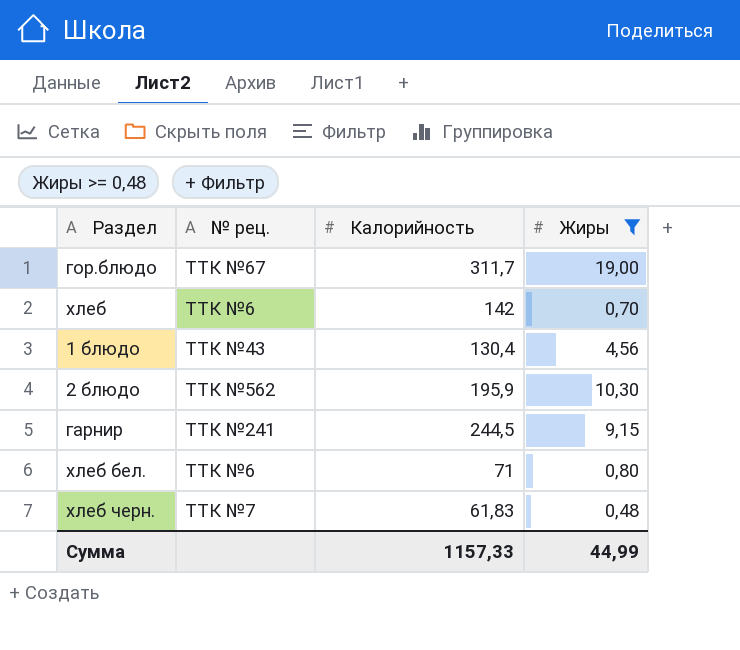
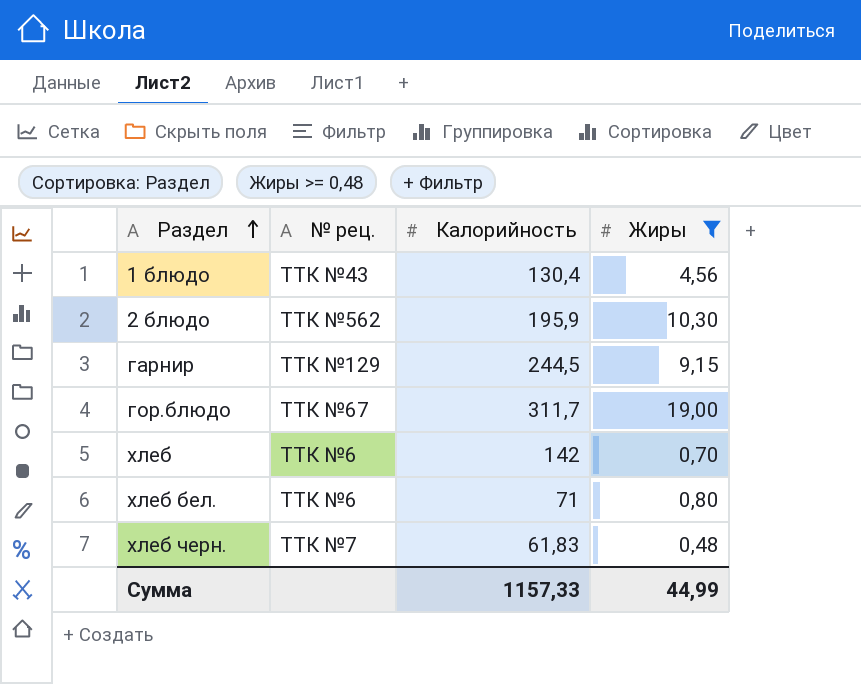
row order: none -> Раздел ascending
гарнир | № рец.: ТТК №241 -> ТТК №129

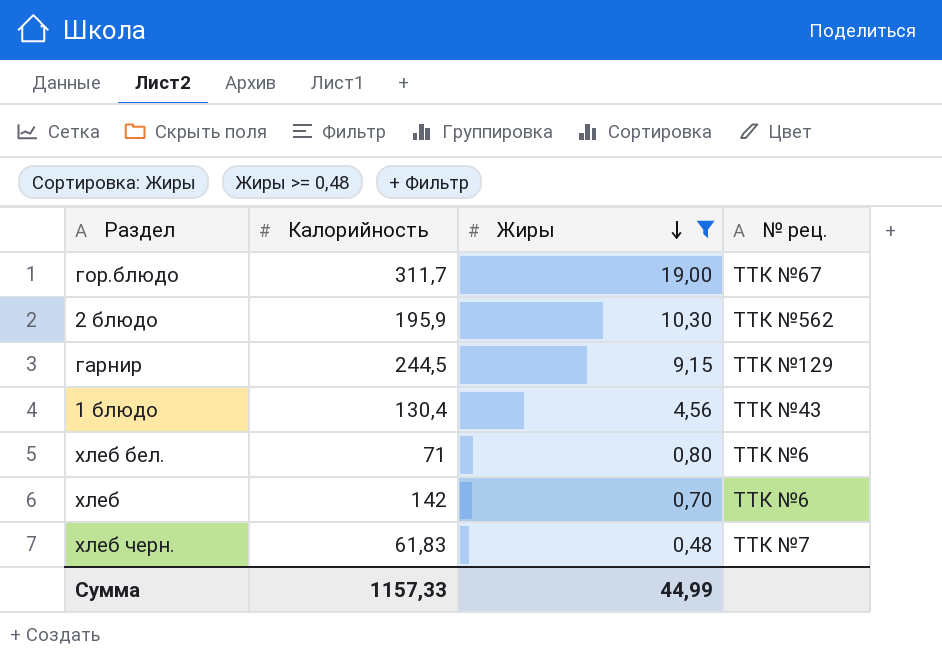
row order: Раздел ascending -> Жиры descending
column № рец. | position: 2 -> 4

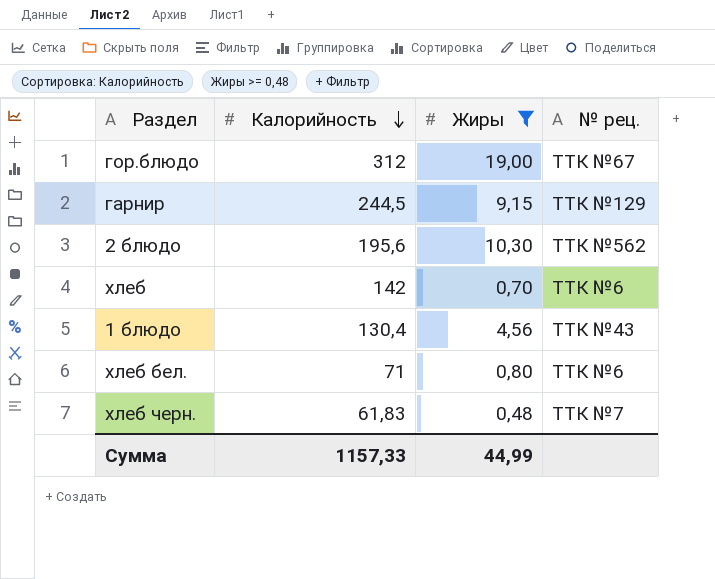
row order: Жиры descending -> Калорийность descending
гор.блюдо | Калорийность: 311,7 -> 312
2 блюдо | Калорийность: 195,9 -> 195,6

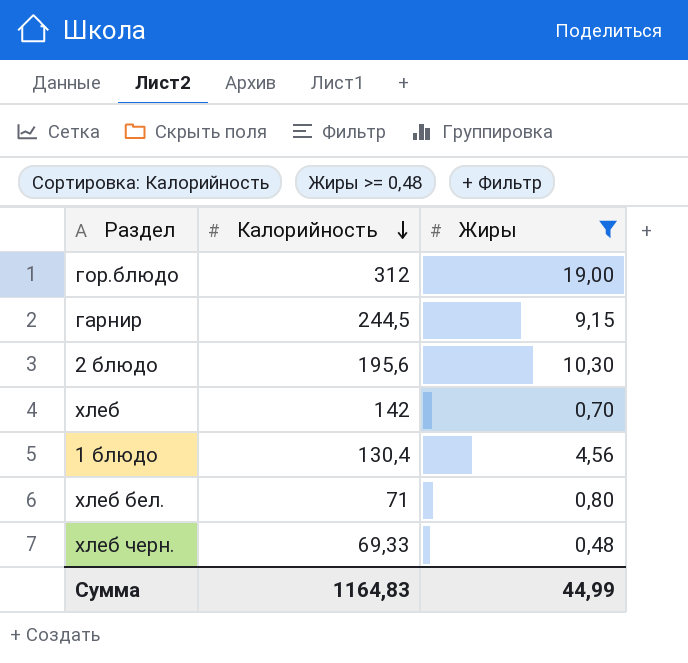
column № рец. | position: 4 -> none
хлеб черн. | Калорийность: 61,83 -> 69,33
Сумма | Калорийность: 1157,33 -> 1164,83

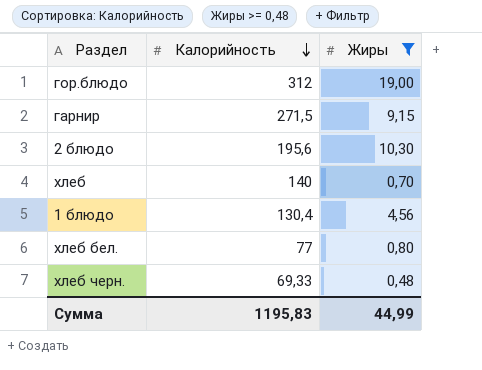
гарнир | Калорийность: 244,5 -> 271,5
хлеб | Калорийность: 142 -> 140
хлеб бел. | Калорийность: 71 -> 77
Сумма | Калорийность: 1164,83 -> 1195,83

